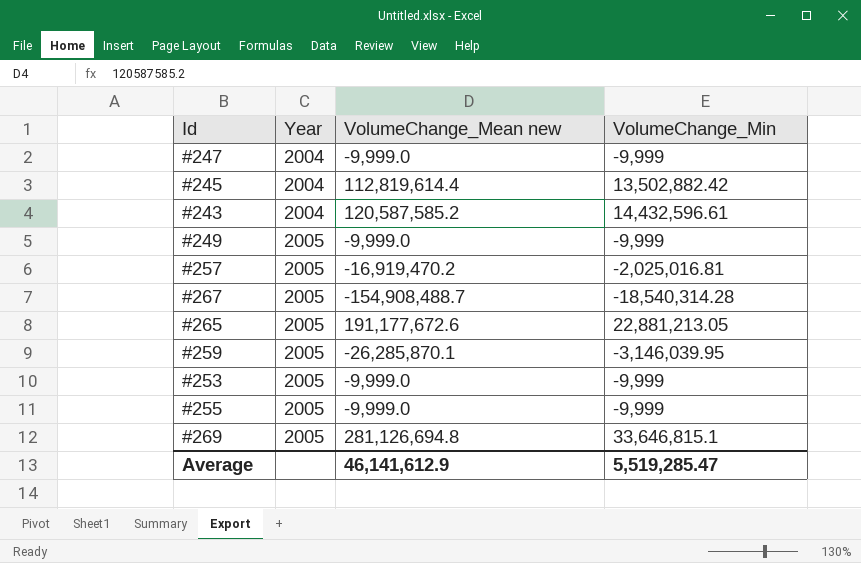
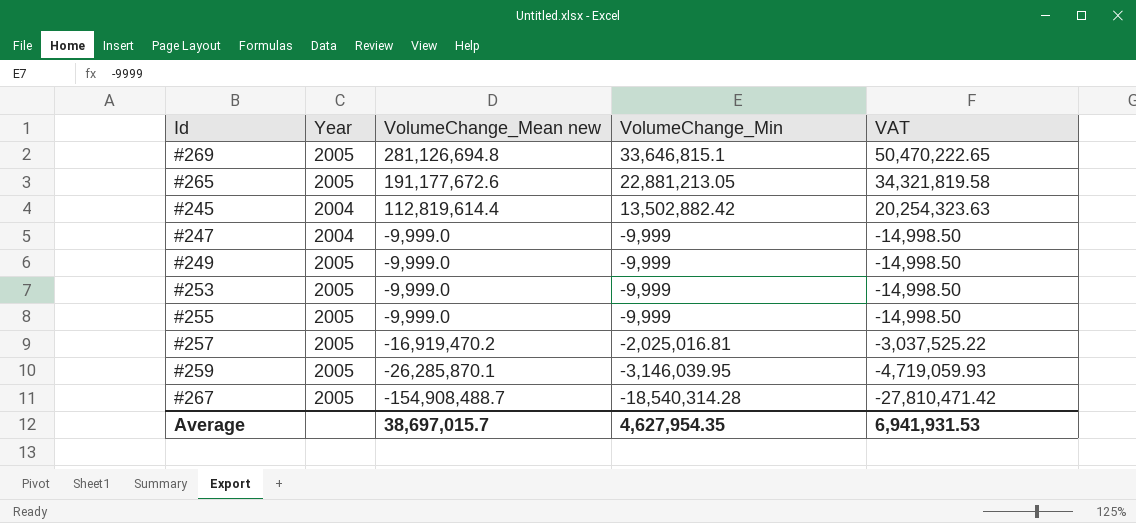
row order: Year ascending -> VolumeChange_Mean new descending
column VAT | formula: none -> [VolumeChange_Min] * 1.5
row #243: 2004 | 120,587,585.2 | 14,432,596.61 -> none
Average | VolumeChange_Mean new: 46,141,612.9 -> 38,697,015.7
Average | VolumeChange_Min: 5,519,285.47 -> 4,627,954.35

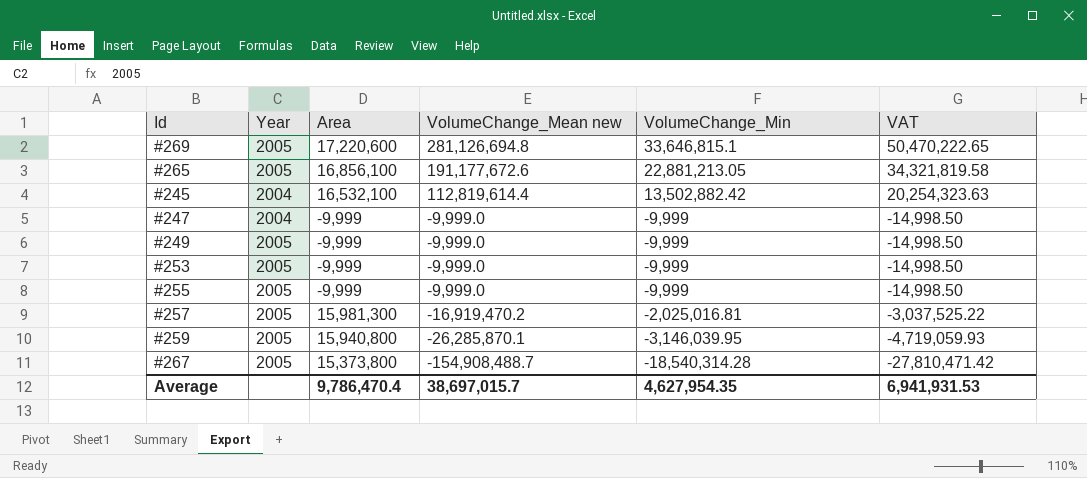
column Area | position: none -> 3

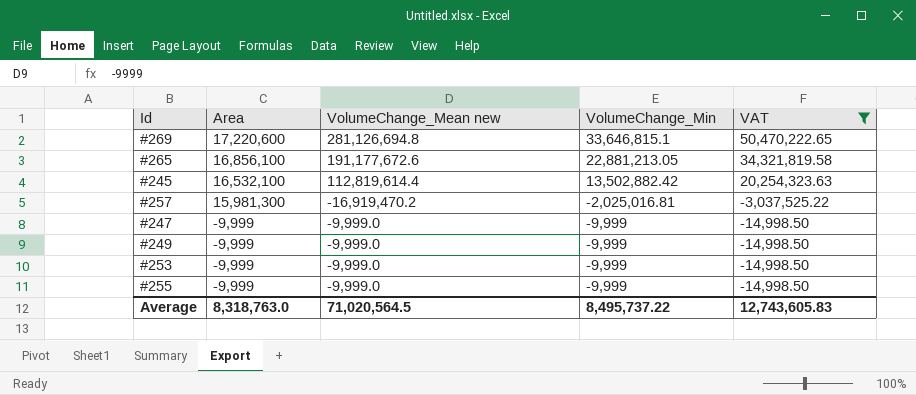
filter: none -> VAT >= -3,037,525.22
row order: VolumeChange_Mean new descending -> Area descending
column Year | position: 2 -> none
Average | Area: 9,786,470.4 -> 8,318,763.0
Average | VolumeChange_Mean new: 38,697,015.7 -> 71,020,564.5
Average | VolumeChange_Min: 4,627,954.35 -> 8,495,737.22
Average | VAT: 6,941,931.53 -> 12,743,605.83

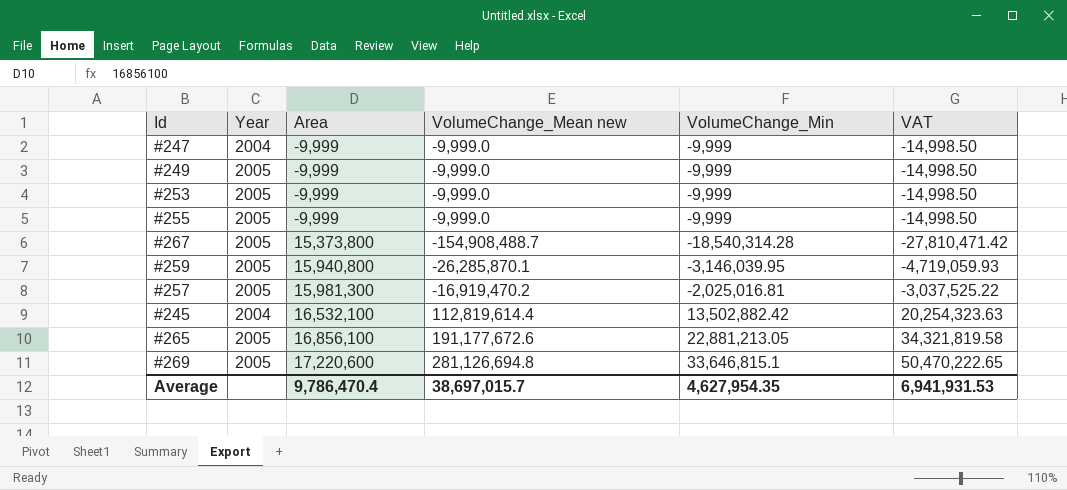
filter: VAT >= -3,037,525.22 -> none
row order: Area descending -> Area ascending
column Year | position: none -> 2
Average | Area: 8,318,763.0 -> 9,786,470.4
Average | VolumeChange_Mean new: 71,020,564.5 -> 38,697,015.7
Average | VolumeChange_Min: 8,495,737.22 -> 4,627,954.35
Average | VAT: 12,743,605.83 -> 6,941,931.53

